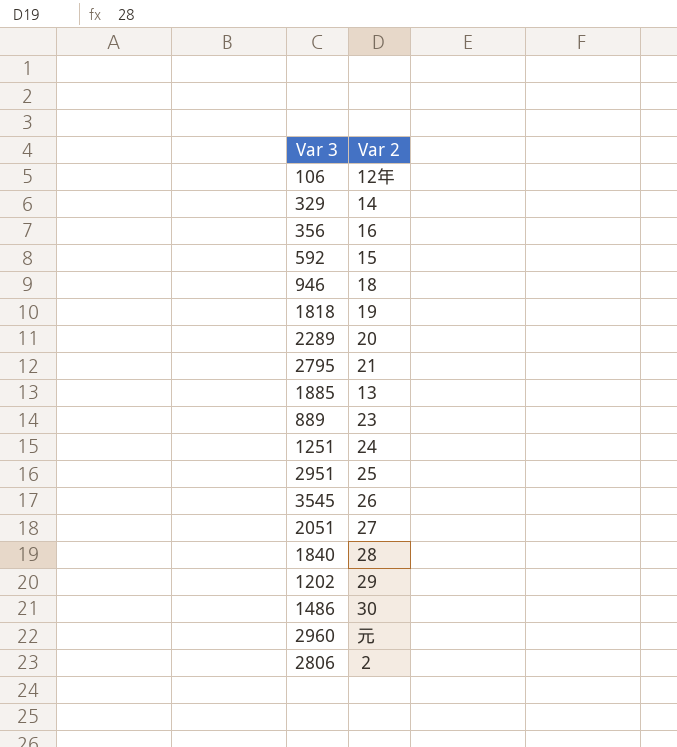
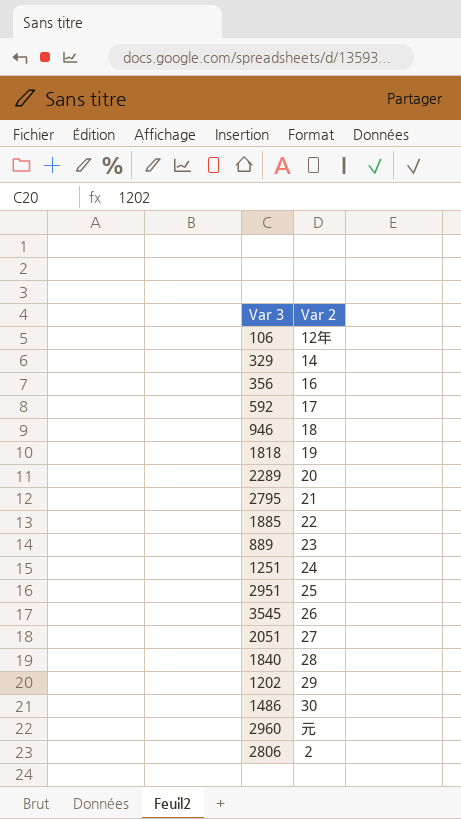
592 | Var 2: 15 -> 17
1885 | Var 2: 13 -> 22

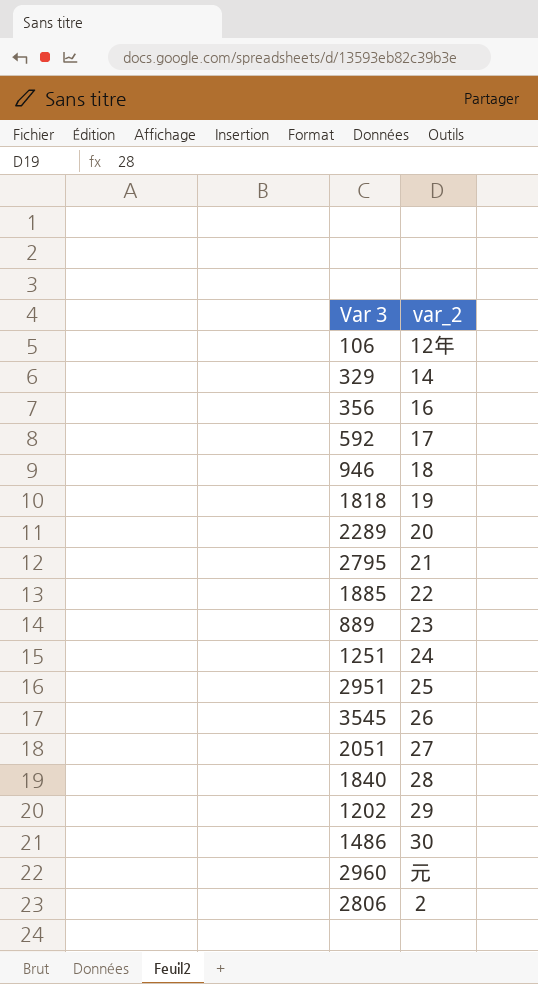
column name: Var 2 -> var_2

